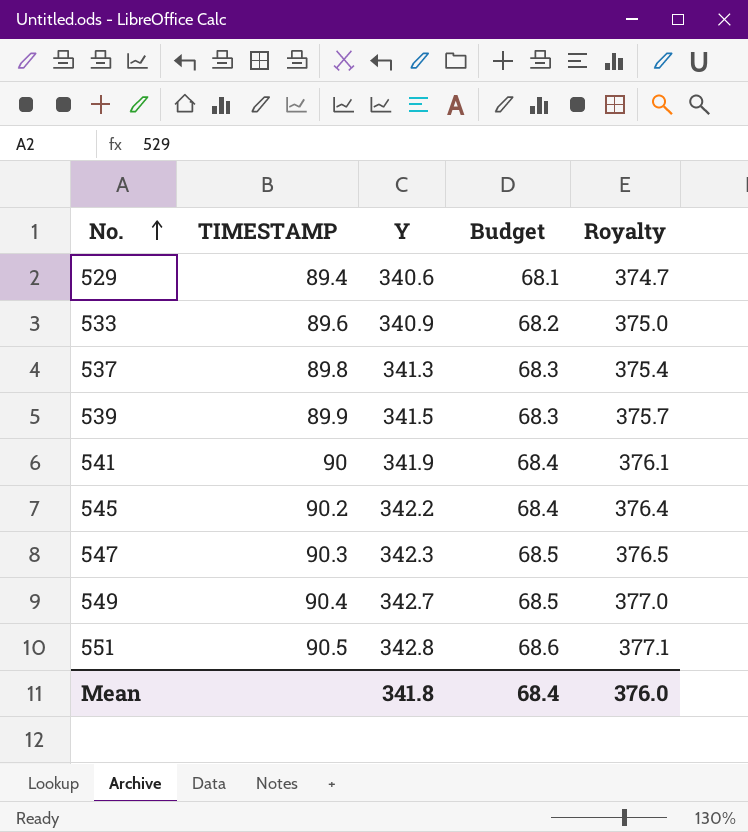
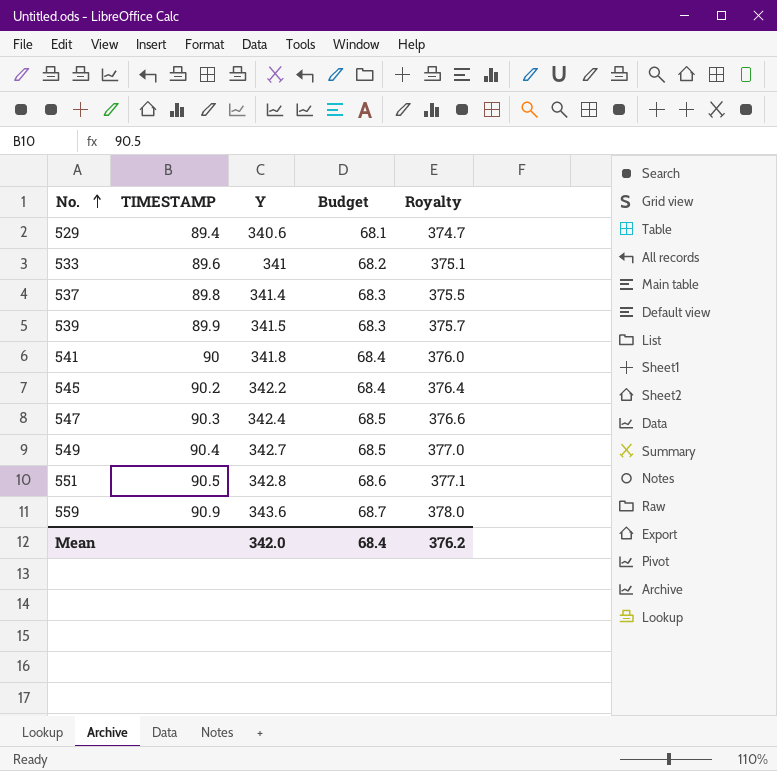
533 | Y: 340.9 -> 341
533 | Royalty: 375.0 -> 375.1
537 | Y: 341.3 -> 341.4
537 | Royalty: 375.4 -> 375.5
541 | Y: 341.9 -> 341.8
541 | Royalty: 376.1 -> 376.0
547 | Y: 342.3 -> 342.4
547 | Royalty: 376.5 -> 376.6
row 559: none -> 90.9 | 343.6 | 68.7 | 378.0
Mean | Y: 341.8 -> 342.0
Mean | Royalty: 376.0 -> 376.2

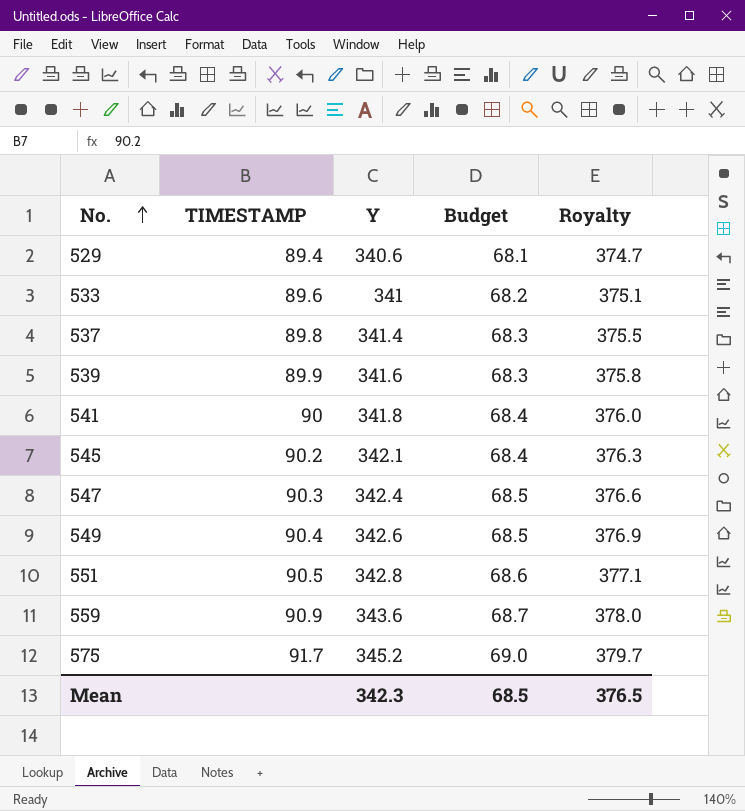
539 | Y: 341.5 -> 341.6
539 | Royalty: 375.7 -> 375.8
545 | Y: 342.2 -> 342.1
545 | Royalty: 376.4 -> 376.3
549 | Y: 342.7 -> 342.6
549 | Royalty: 377.0 -> 376.9
row 575: none -> 91.7 | 345.2 | 69.0 | 379.7
Mean | Y: 342.0 -> 342.3
Mean | Budget: 68.4 -> 68.5
Mean | Royalty: 376.2 -> 376.5

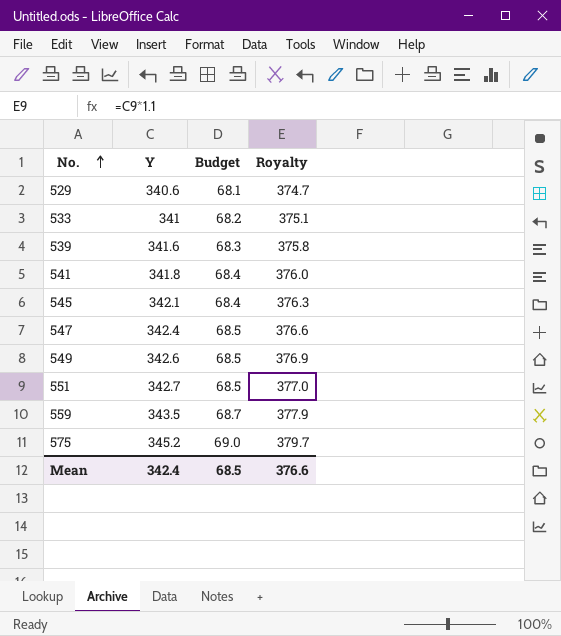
column TIMESTAMP | position: 2 -> none
row 537: 89.8 | 341.4 | 68.3 | 375.5 -> none
551 | Y: 342.8 -> 342.7
551 | Budget: 68.6 -> 68.5
551 | Royalty: 377.1 -> 377.0
559 | Y: 343.6 -> 343.5
559 | Royalty: 378.0 -> 377.9
Mean | Y: 342.3 -> 342.4
Mean | Royalty: 376.5 -> 376.6

